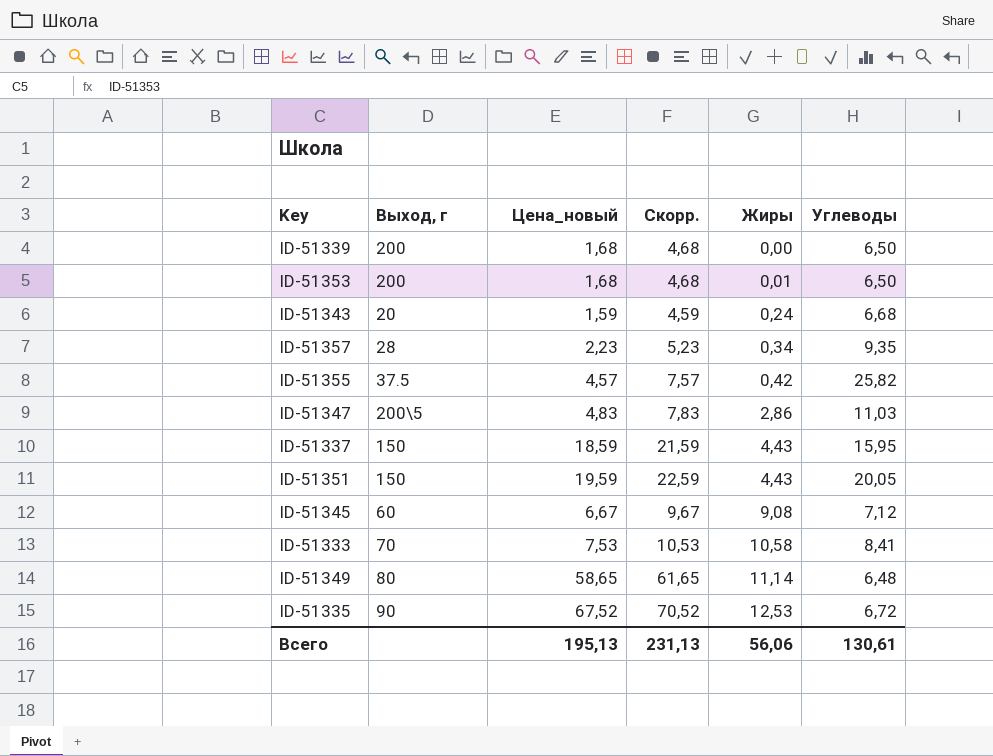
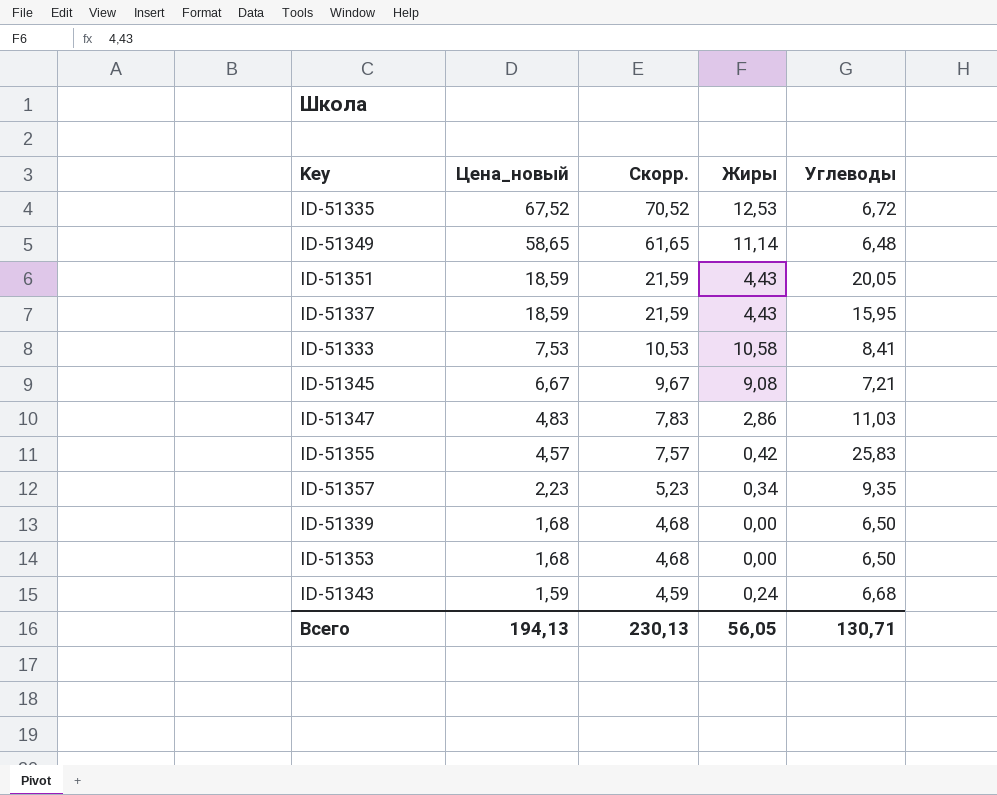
row order: Жиры ascending -> Цена_новый descending
column Выход, г | position: 2 -> none
ID-51351 | Цена_новый: 19,59 -> 18,59
ID-51351 | Скорр.: 22,59 -> 21,59
ID-51345 | Углеводы: 7,12 -> 7,21
ID-51355 | Углеводы: 25,82 -> 25,83
ID-51353 | Жиры: 0,01 -> 0,00
Всего | Цена_новый: 195,13 -> 194,13
Всего | Скорр.: 231,13 -> 230,13
Всего | Жиры: 56,06 -> 56,05
Всего | Углеводы: 130,61 -> 130,71

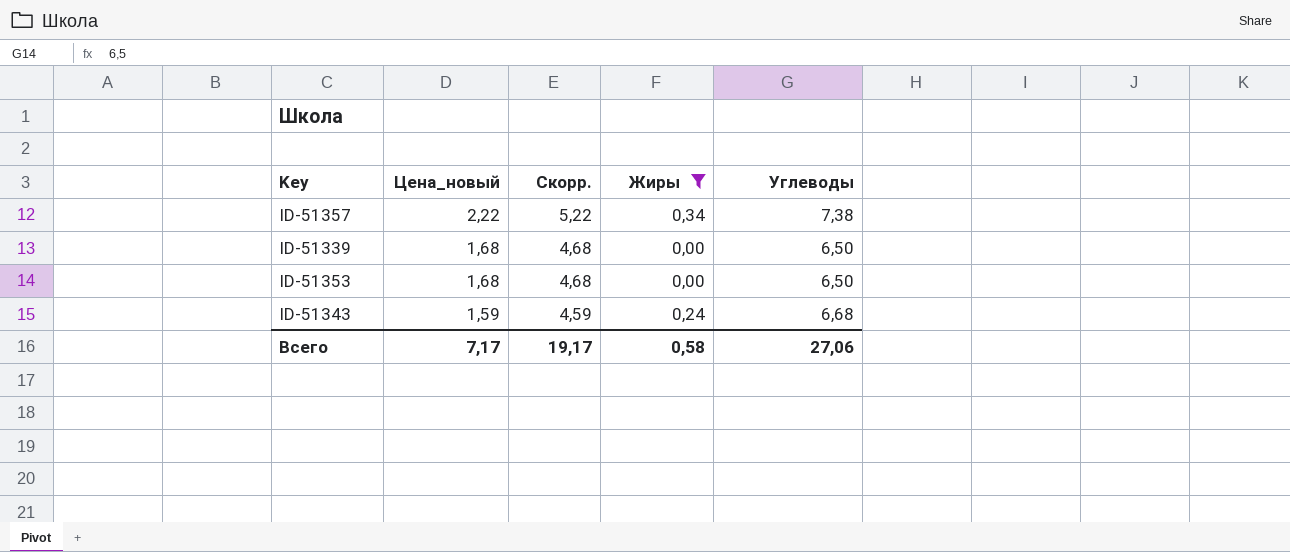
filter: none -> Жиры <= 0,34
ID-51357 | Цена_новый: 2,23 -> 2,22
ID-51357 | Скорр.: 5,23 -> 5,22
ID-51357 | Углеводы: 9,35 -> 7,38
Всего | Цена_новый: 194,13 -> 7,17
Всего | Скорр.: 230,13 -> 19,17
Всего | Жиры: 56,05 -> 0,58
Всего | Углеводы: 130,71 -> 27,06

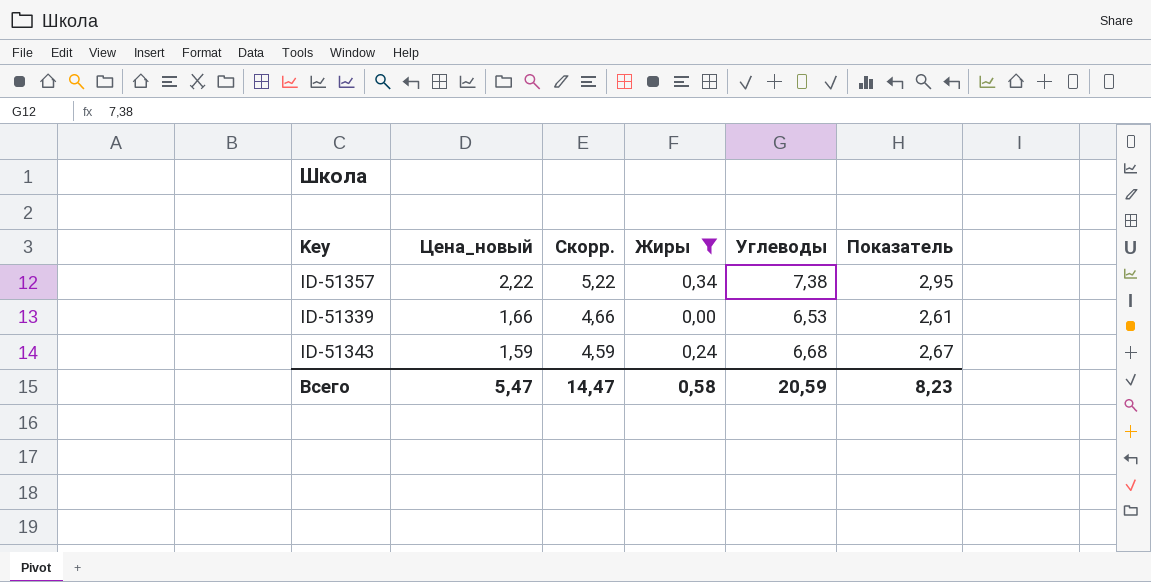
column Показатель | formula: none -> [Углеводы] * 0,4
row ID-51353: 1,68 | 4,68 | 0,00 | 6,50 -> none
ID-51339 | Цена_новый: 1,68 -> 1,66
ID-51339 | Скорр.: 4,68 -> 4,66
ID-51339 | Углеводы: 6,50 -> 6,53
Всего | Цена_новый: 7,17 -> 5,47
Всего | Скорр.: 19,17 -> 14,47
Всего | Углеводы: 27,06 -> 20,59

